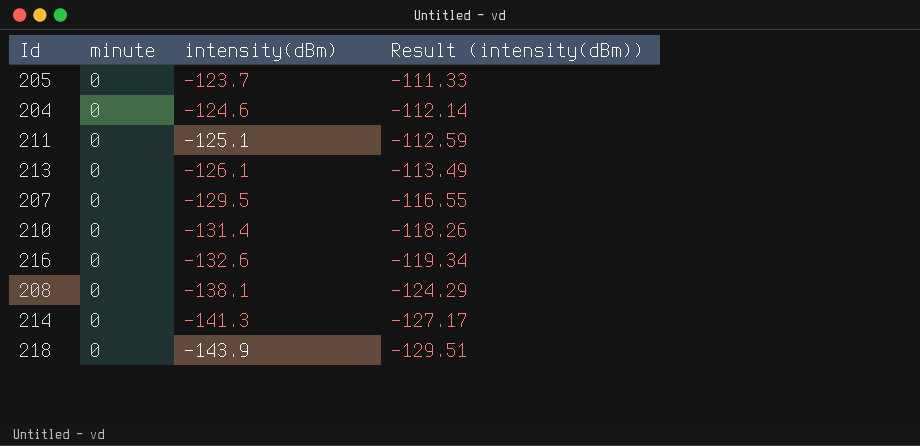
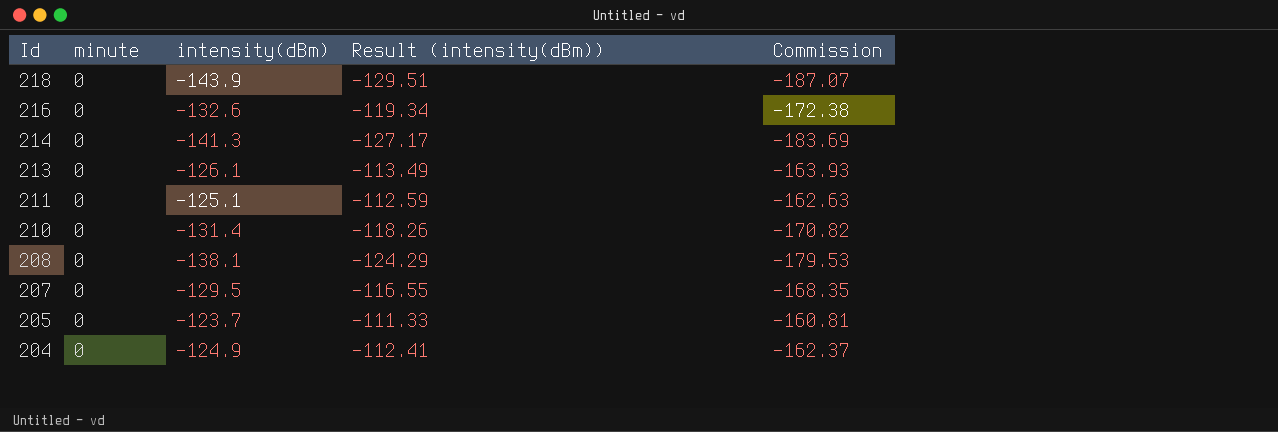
row order: intensity(dBm) descending -> Id descending
column Commission | formula: none -> [intensity(dBm)] * 1.3
204 | intensity(dBm): -124.6 -> -124.9
204 | Result (intensity(dBm)): -112.14 -> -112.41

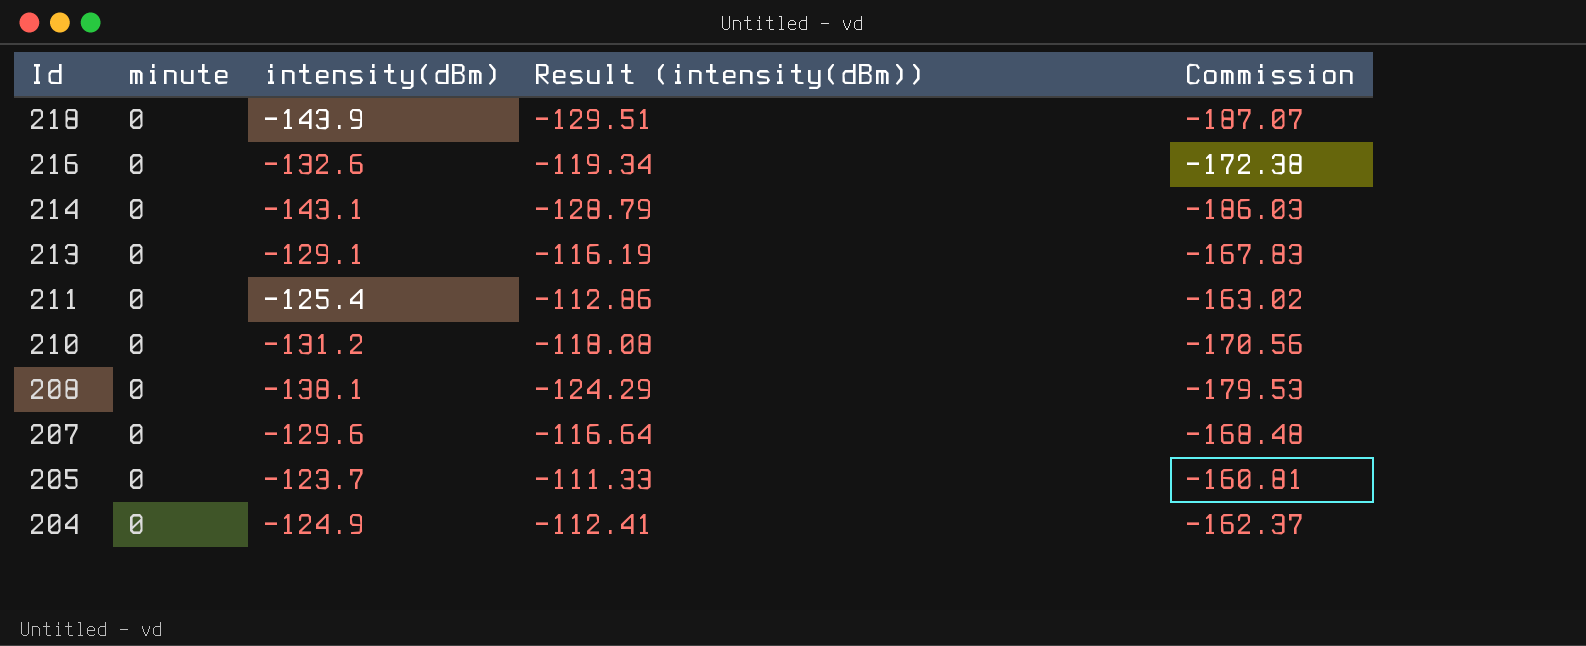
214 | intensity(dBm): -141.3 -> -143.1
214 | Result (intensity(dBm)): -127.17 -> -128.79
214 | Commission: -183.69 -> -186.03
213 | intensity(dBm): -126.1 -> -129.1
213 | Result (intensity(dBm)): -113.49 -> -116.19
213 | Commission: -163.93 -> -167.83
211 | intensity(dBm): -125.1 -> -125.4
211 | Result (intensity(dBm)): -112.59 -> -112.86
211 | Commission: -162.63 -> -163.02
210 | intensity(dBm): -131.4 -> -131.2
210 | Result (intensity(dBm)): -118.26 -> -118.08
210 | Commission: -170.82 -> -170.56
207 | intensity(dBm): -129.5 -> -129.6
207 | Result (intensity(dBm)): -116.55 -> -116.64
207 | Commission: -168.35 -> -168.48

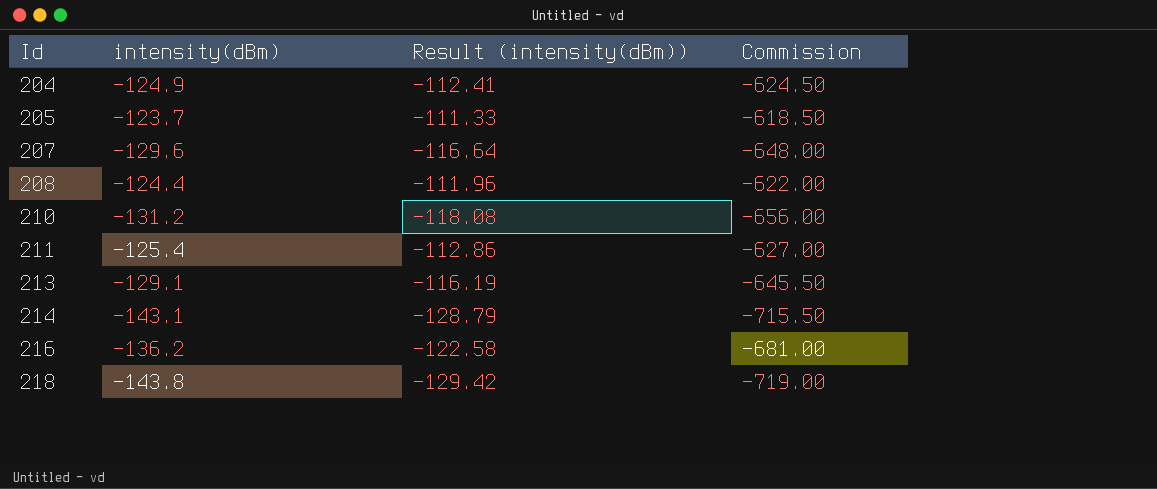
row order: Id descending -> Id ascending
column minute | position: 2 -> none
column Commission | formula: [intensity(dBm)] * 1.3 -> [intensity(dBm)] * 5
208 | intensity(dBm): -138.1 -> -124.4
208 | Result (intensity(dBm)): -124.29 -> -111.96
216 | intensity(dBm): -132.6 -> -136.2
216 | Result (intensity(dBm)): -119.34 -> -122.58
218 | intensity(dBm): -143.9 -> -143.8
218 | Result (intensity(dBm)): -129.51 -> -129.42

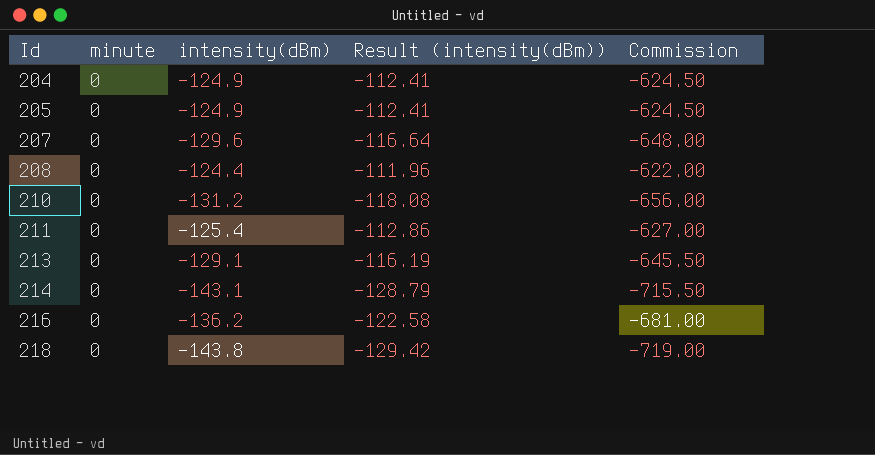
column minute | position: none -> 2
205 | intensity(dBm): -123.7 -> -124.9
205 | Result (intensity(dBm)): -111.33 -> -112.41
205 | Commission: -618.50 -> -624.50

